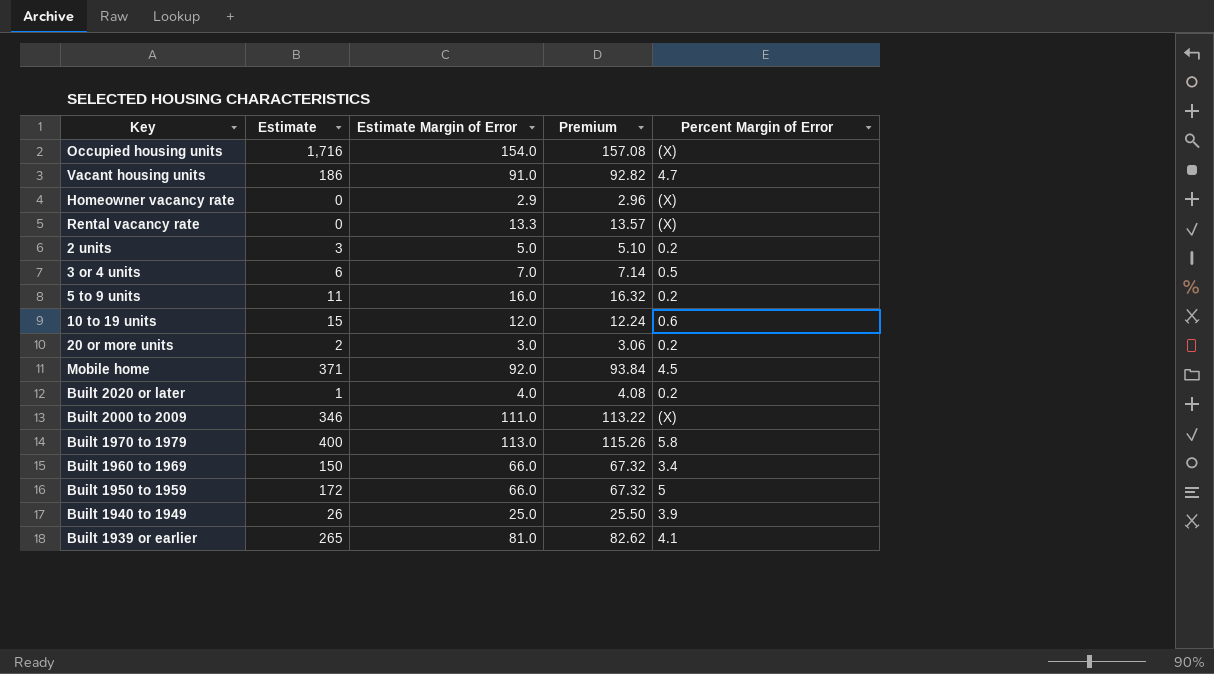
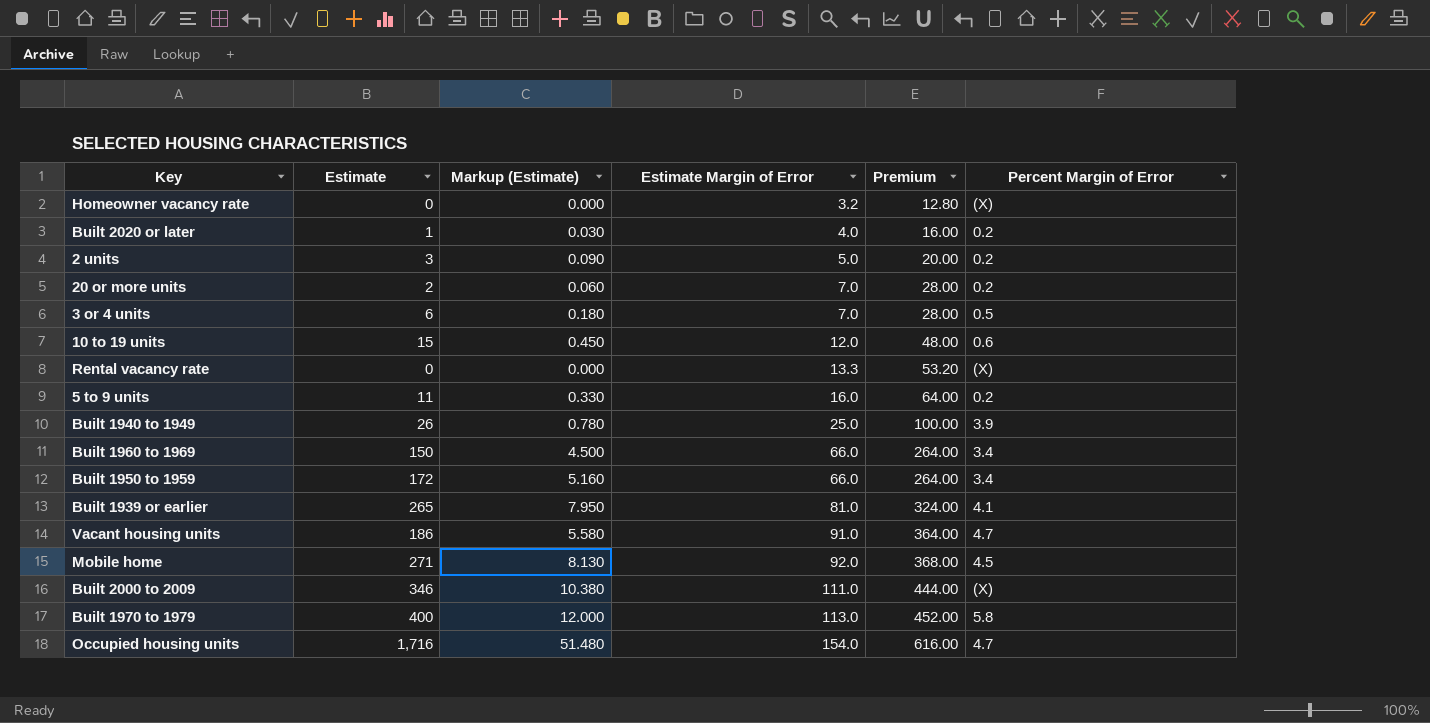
row order: none -> Estimate Margin of Error ascending
column Markup (Estimate) | formula: none -> [Estimate] * 0.03
column Premium | formula: [Estimate Margin of Error] * 1.02 -> [Estimate Margin of Error] * 4
Homeowner vacancy rate | Estimate Margin of Error: 2.9 -> 3.2
20 or more units | Estimate Margin of Error: 3.0 -> 7.0
Built 1950 to 1959 | Percent Margin of Error: 5 -> 3.4
Mobile home | Estimate: 371 -> 271
Occupied housing units | Percent Margin of Error: (X) -> 4.7

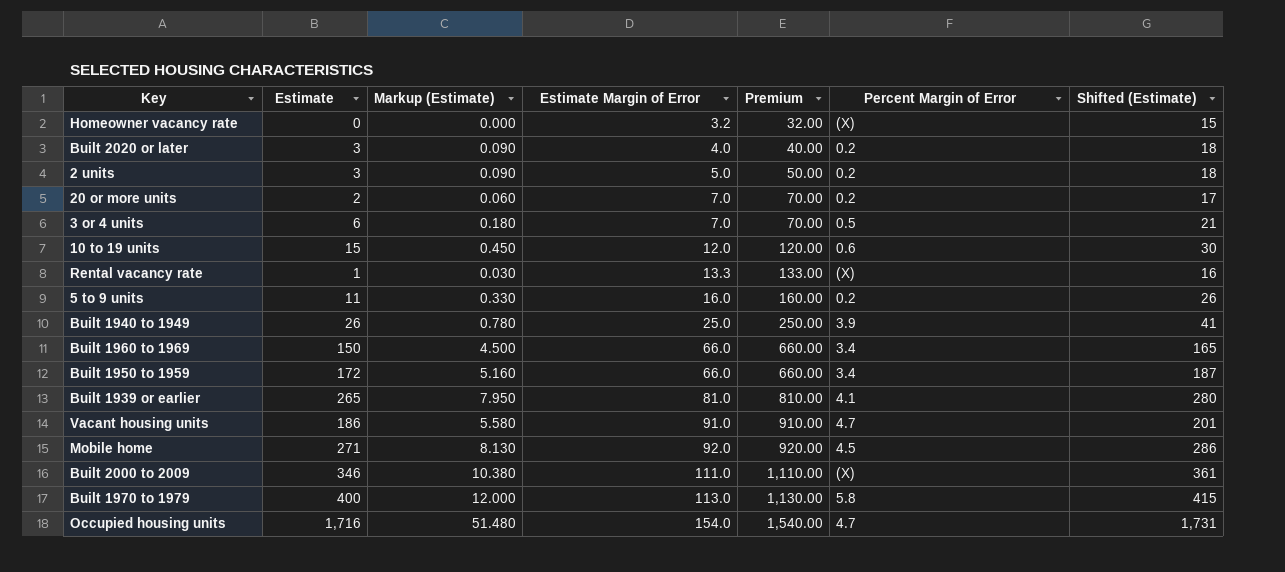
column Premium | formula: [Estimate Margin of Error] * 4 -> [Estimate Margin of Error] * 10
column Shifted (Estimate) | formula: none -> [Estimate] + 15
Built 2020 or later | Estimate: 1 -> 3
Built 2020 or later | Markup (Estimate): 0.030 -> 0.090
Rental vacancy rate | Estimate: 0 -> 1
Rental vacancy rate | Markup (Estimate): 0.000 -> 0.030

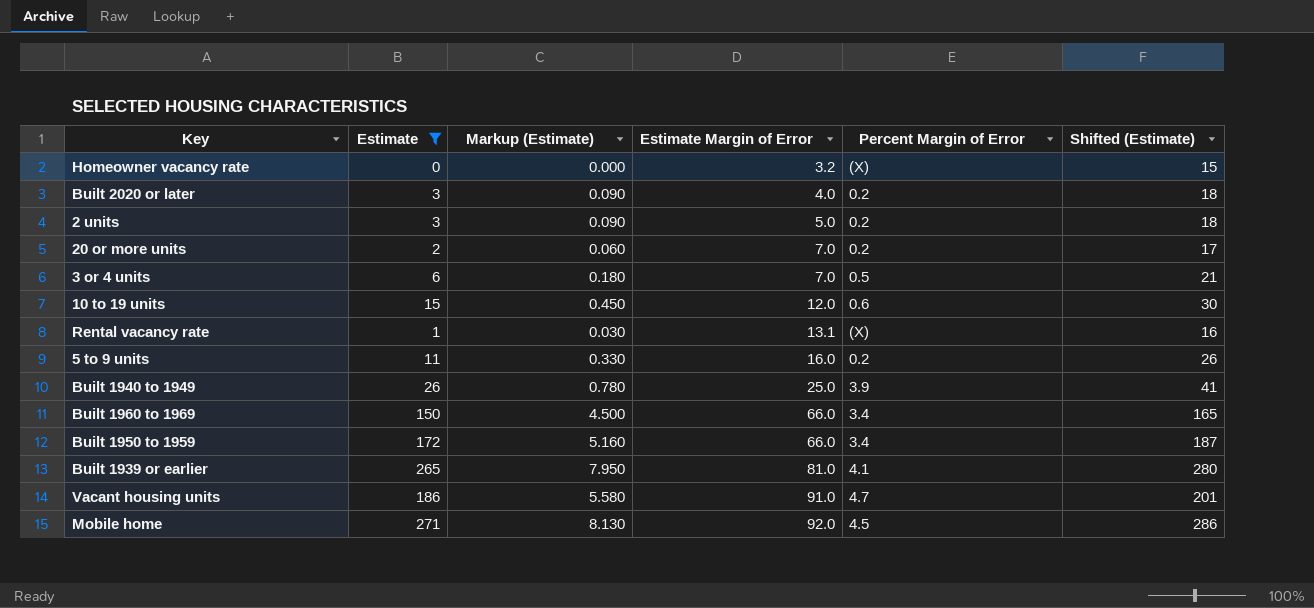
filter: none -> Estimate <= 271
column Premium | formula: [Estimate Margin of Error] * 10 -> none
Rental vacancy rate | Estimate Margin of Error: 13.3 -> 13.1

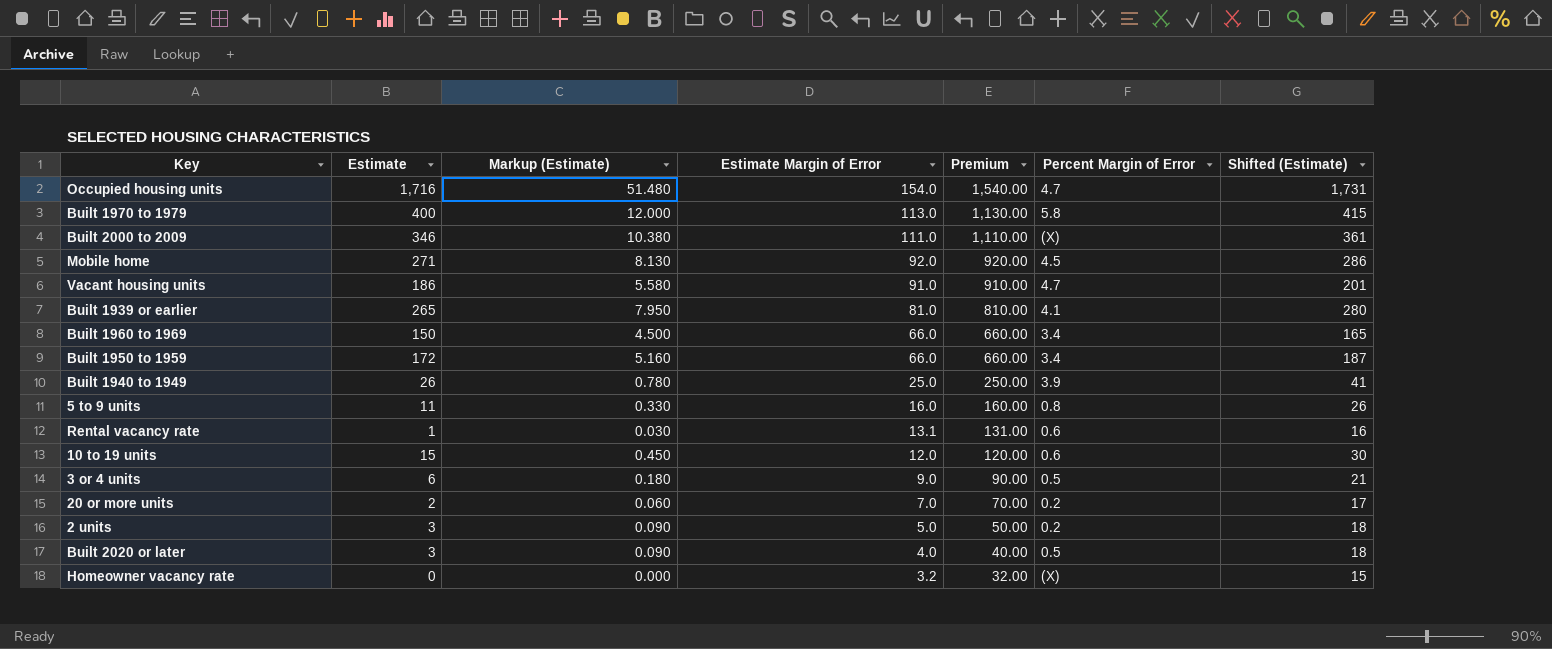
filter: Estimate <= 271 -> none
row order: Estimate Margin of Error ascending -> Estimate Margin of Error descending
column Premium | formula: none -> [Estimate Margin of Error] * 10
5 to 9 units | Percent Margin of Error: 0.2 -> 0.8
Rental vacancy rate | Percent Margin of Error: (X) -> 0.6
3 or 4 units | Estimate Margin of Error: 7.0 -> 9.0
Built 2020 or later | Percent Margin of Error: 0.2 -> 0.5

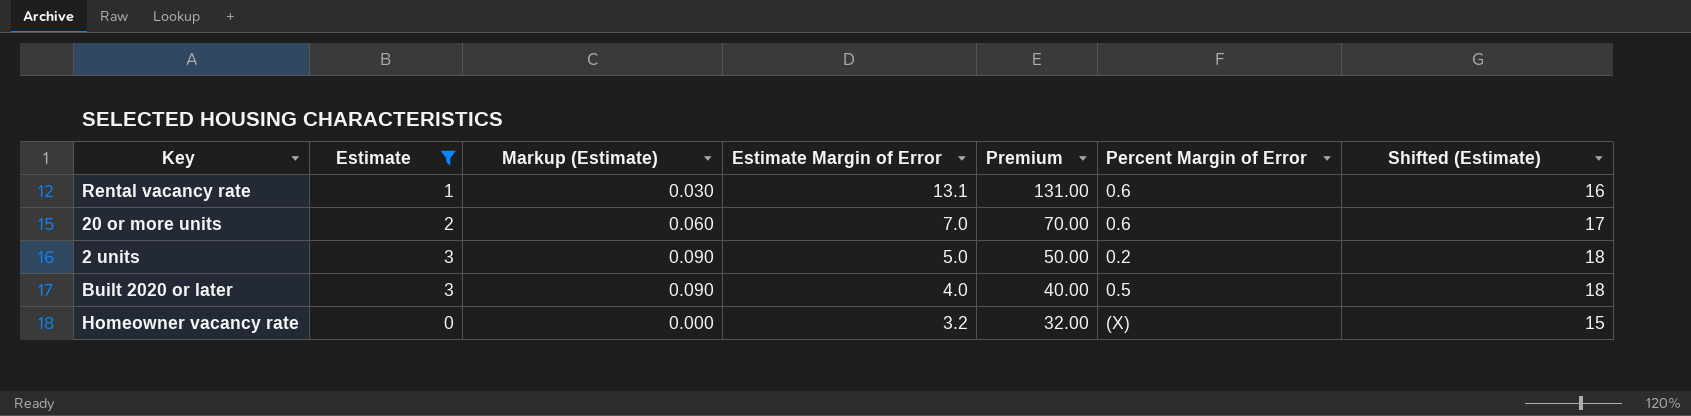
filter: none -> Estimate <= 3
20 or more units | Percent Margin of Error: 0.2 -> 0.6

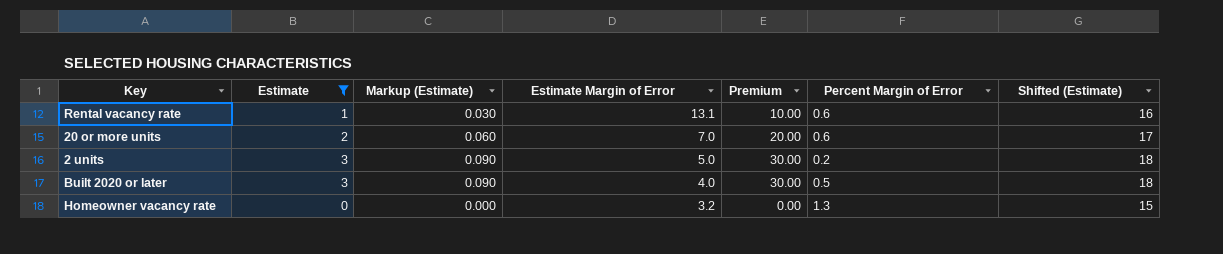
column Premium | formula: [Estimate Margin of Error] * 10 -> [Estimate] * 10
Homeowner vacancy rate | Percent Margin of Error: (X) -> 1.3

